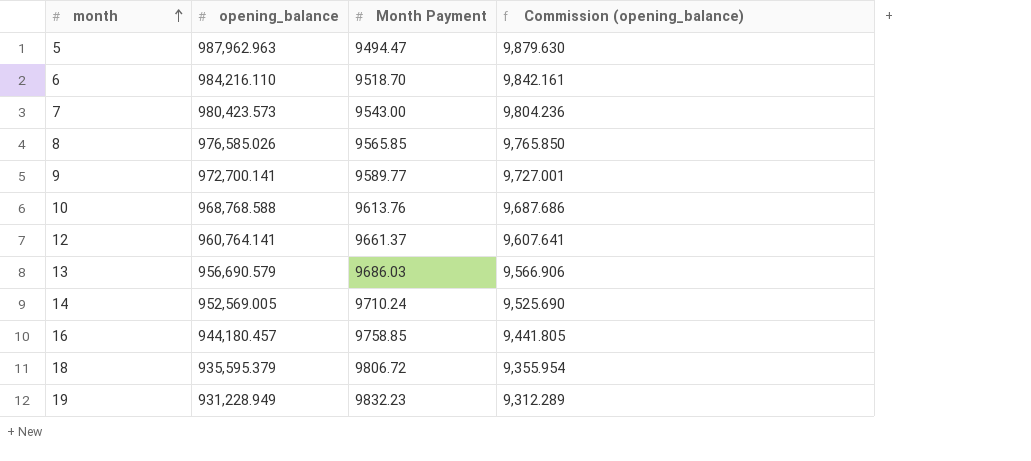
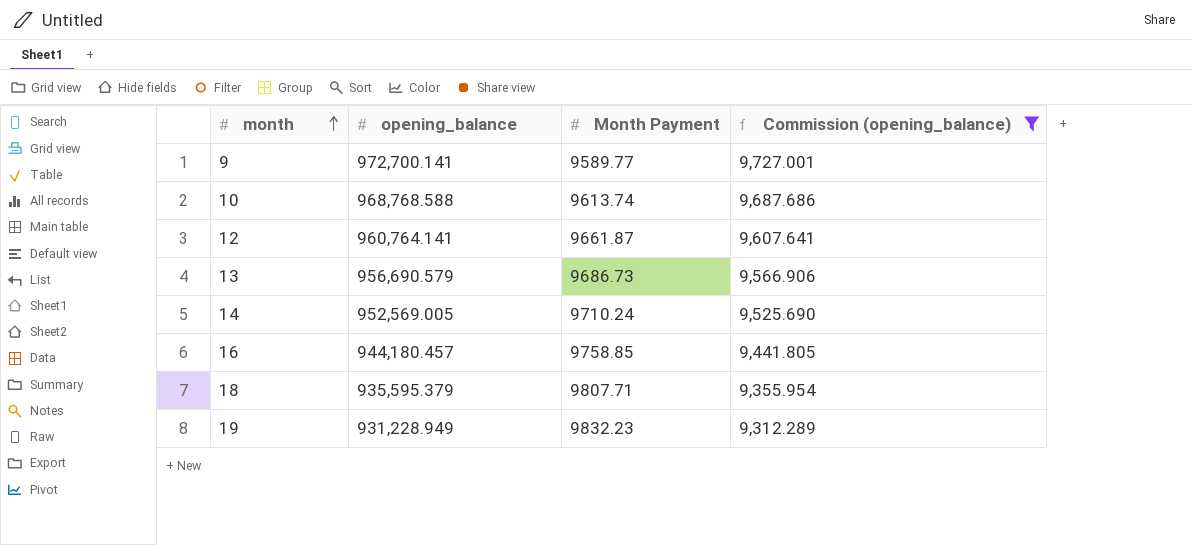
filter: none -> Commission (opening_balance) <= 9,727.001
10 | Month Payment: 9613.76 -> 9613.74
12 | Month Payment: 9661.37 -> 9661.87
13 | Month Payment: 9686.03 -> 9686.73
18 | Month Payment: 9806.72 -> 9807.71

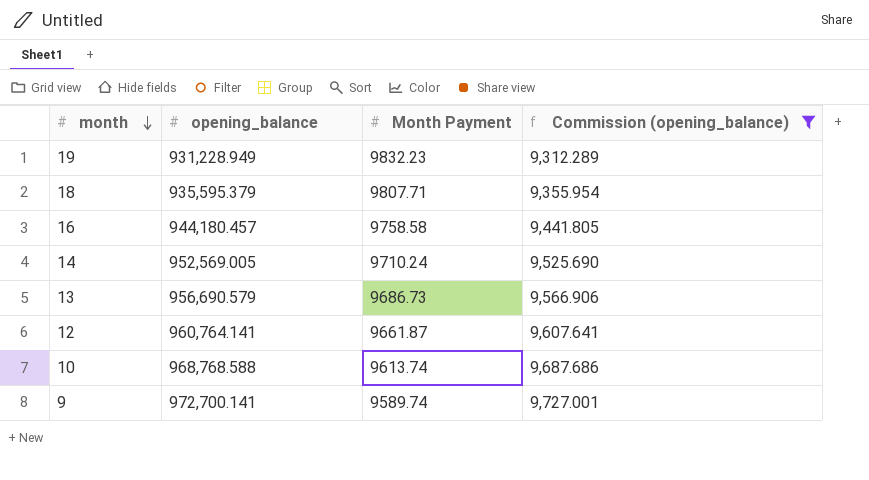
row order: month ascending -> month descending
16 | Month Payment: 9758.85 -> 9758.58
9 | Month Payment: 9589.77 -> 9589.74

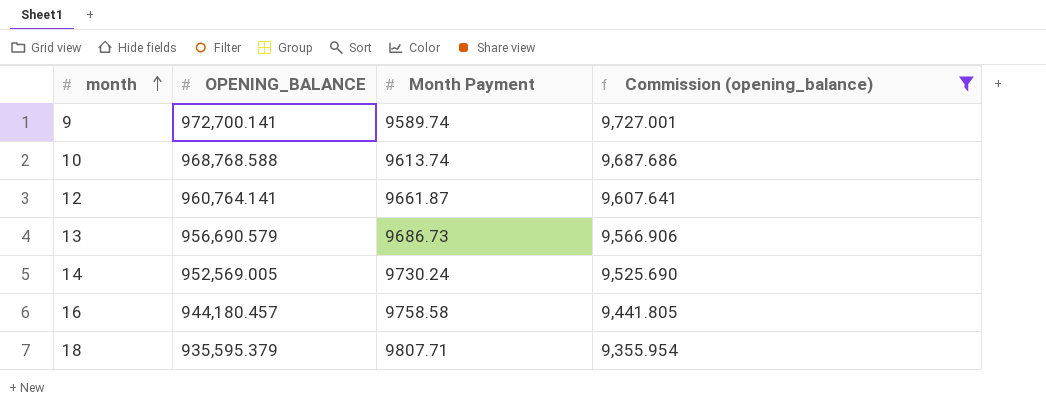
row order: month descending -> month ascending
column name: opening_balance -> OPENING_BALANCE
row 19: 931,228.949 | 9832.23 | 9,312.289 -> none
14 | Month Payment: 9710.24 -> 9730.24

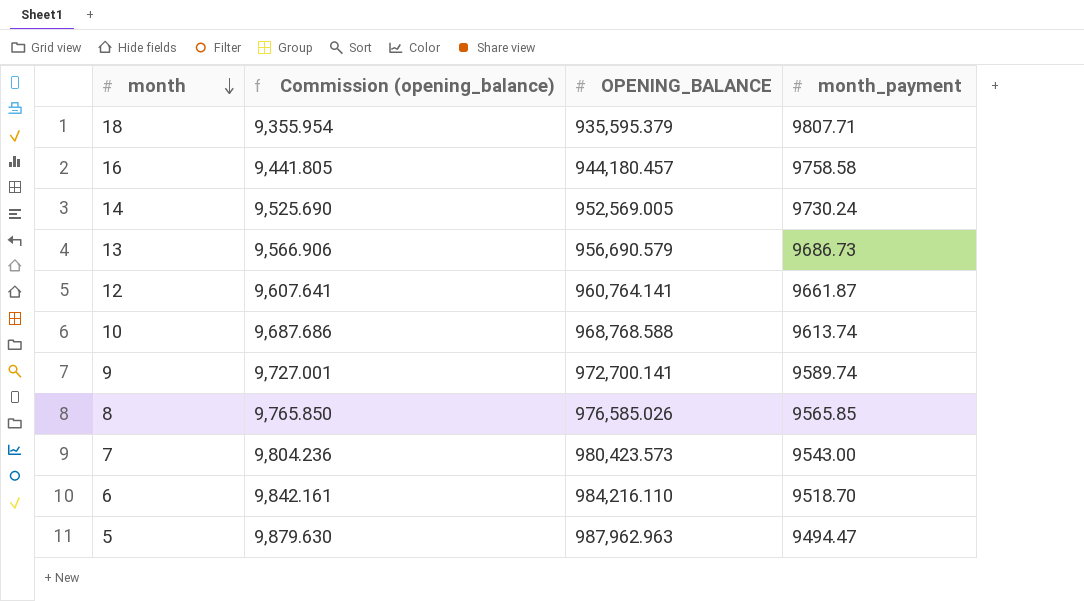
filter: Commission (opening_balance) <= 9,727.001 -> none
row order: month ascending -> month descending
column Commission (opening_balance) | position: 4 -> 2
column name: Month Payment -> month_payment

